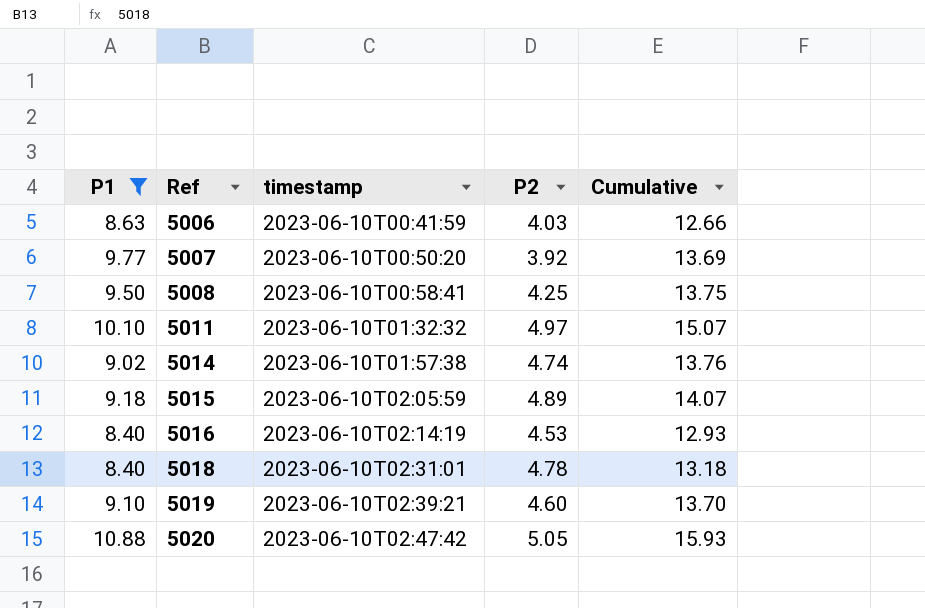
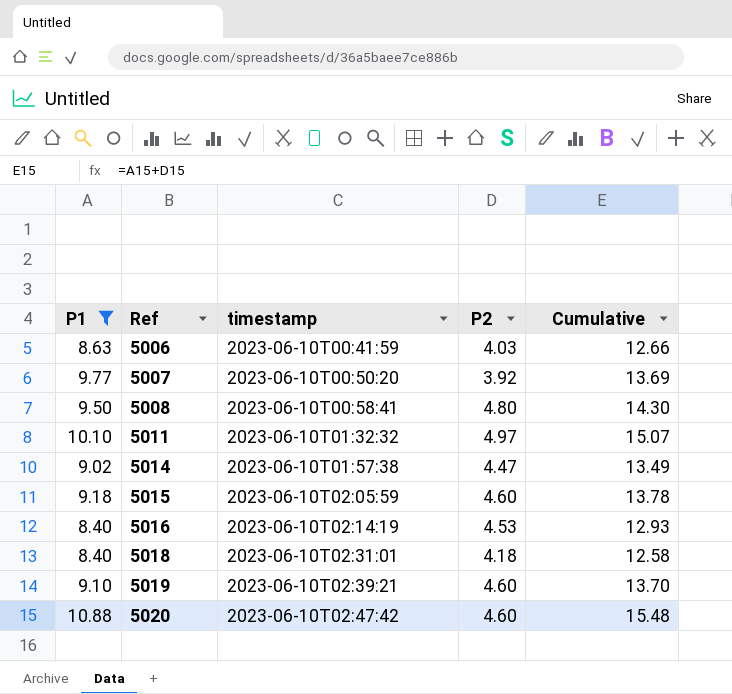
5008 | P2: 4.25 -> 4.80
5008 | Cumulative: 13.75 -> 14.30
5014 | P2: 4.74 -> 4.47
5014 | Cumulative: 13.76 -> 13.49
5015 | P2: 4.89 -> 4.60
5015 | Cumulative: 14.07 -> 13.78
5018 | P2: 4.78 -> 4.18
5018 | Cumulative: 13.18 -> 12.58
5020 | P2: 5.05 -> 4.60
5020 | Cumulative: 15.93 -> 15.48

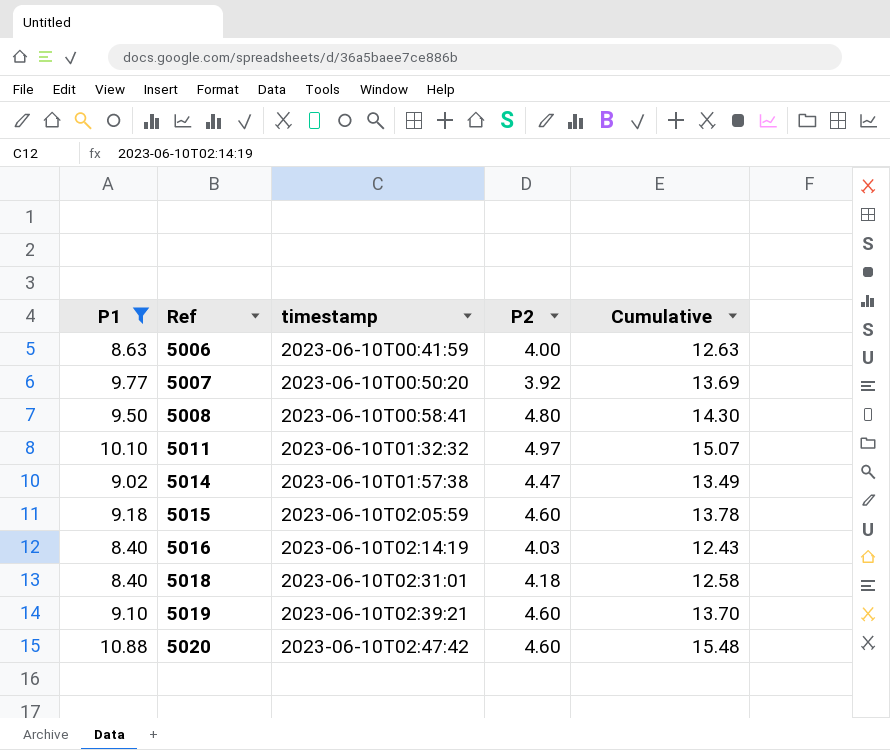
5006 | P2: 4.03 -> 4.00
5006 | Cumulative: 12.66 -> 12.63
5016 | P2: 4.53 -> 4.03
5016 | Cumulative: 12.93 -> 12.43

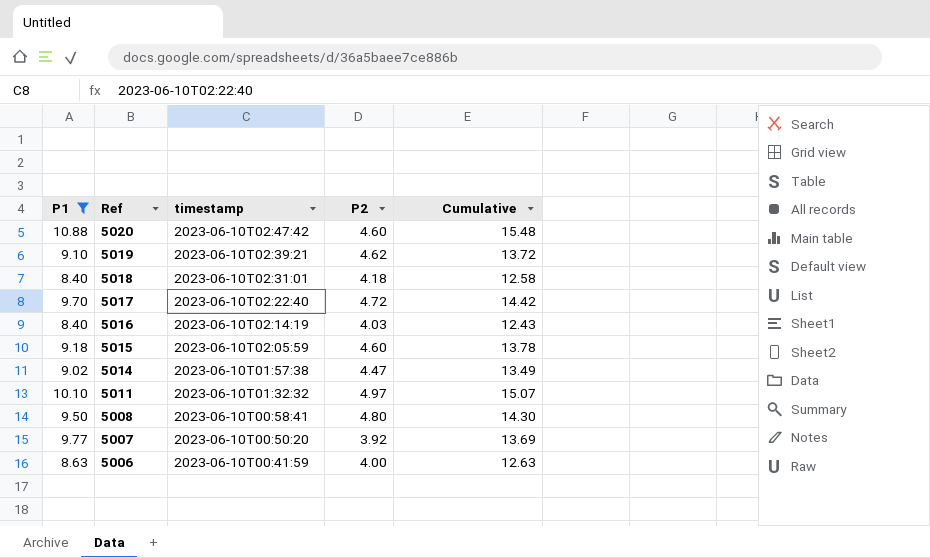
row order: Ref ascending -> Ref descending
5019 | P2: 4.60 -> 4.62
5019 | Cumulative: 13.70 -> 13.72
row 5017: none -> 9.70 | 2023-06-10T02:22:40 | 4.72 | 14.42

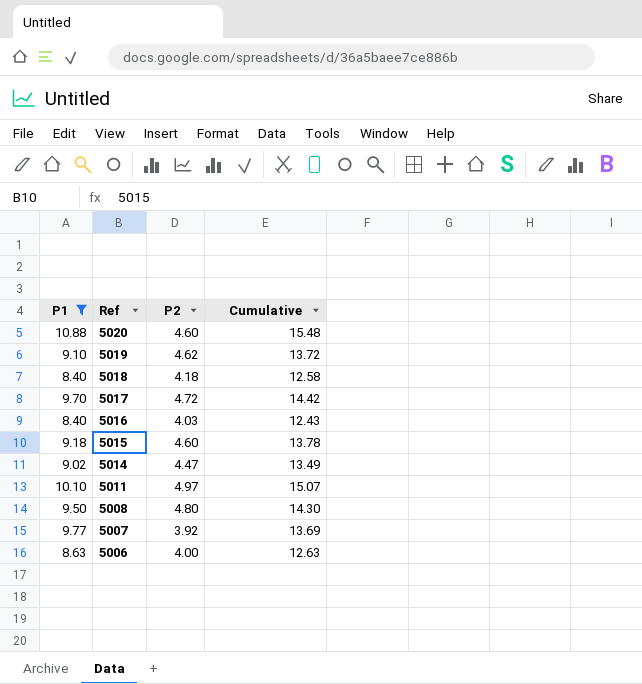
column timestamp | position: 3 -> none

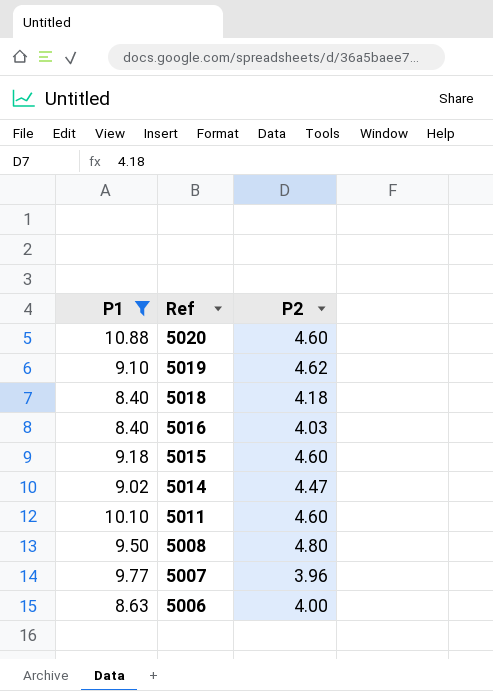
column Cumulative | formula: [P1] + [P2] -> none
row 5017: 9.70 | 4.72 | 14.42 -> none
5011 | P2: 4.97 -> 4.60
5007 | P2: 3.92 -> 3.96

